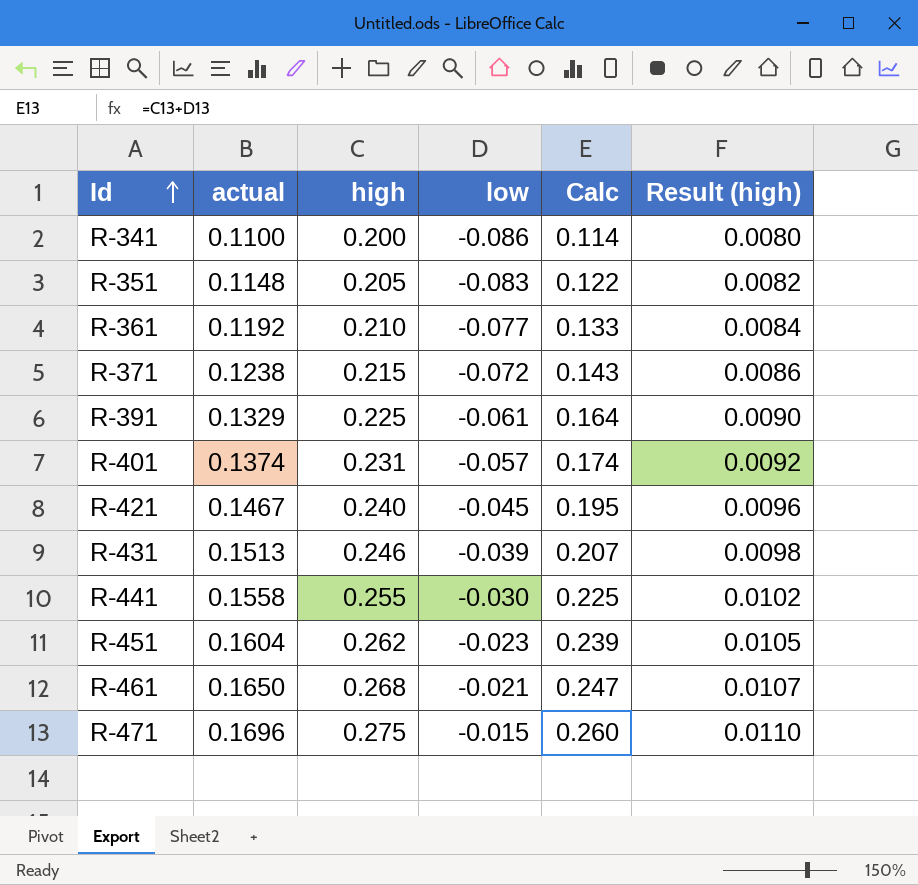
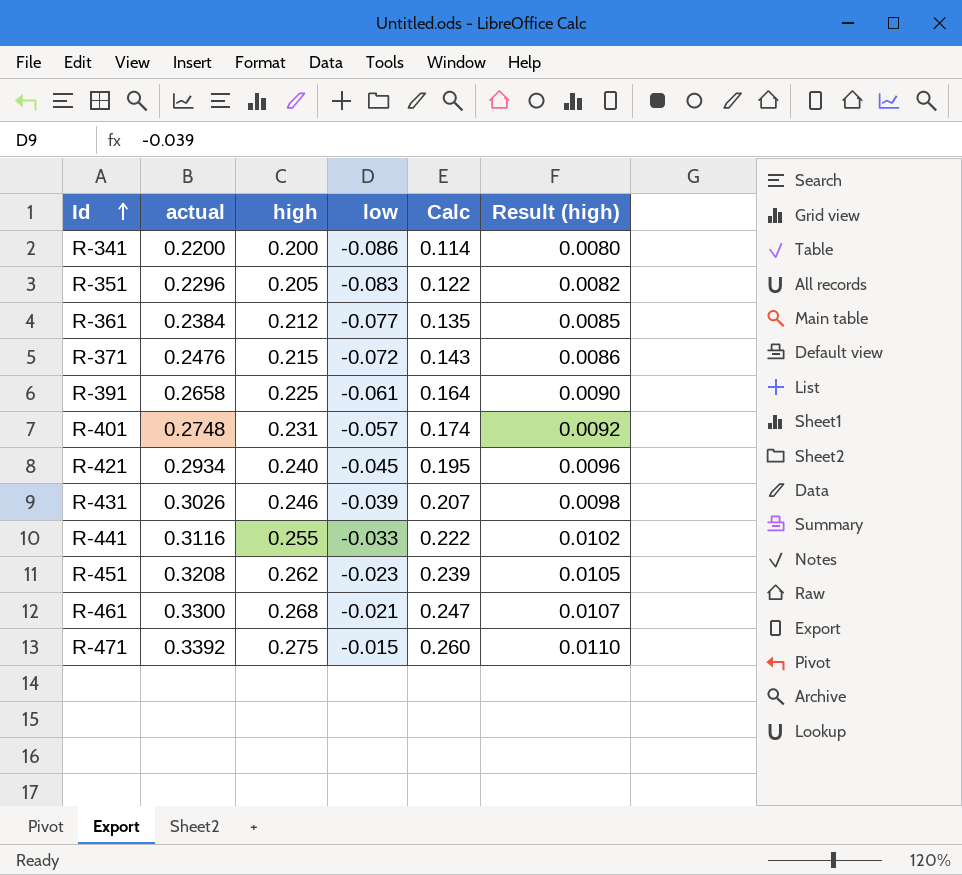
R-341 | actual: 0.1100 -> 0.2200
R-351 | actual: 0.1148 -> 0.2296
R-361 | actual: 0.1192 -> 0.2384
R-361 | high: 0.210 -> 0.212
R-361 | Calc: 0.133 -> 0.135
R-361 | Result (high): 0.0084 -> 0.0085
R-371 | actual: 0.1238 -> 0.2476
R-391 | actual: 0.1329 -> 0.2658
R-401 | actual: 0.1374 -> 0.2748
R-421 | actual: 0.1467 -> 0.2934
R-431 | actual: 0.1513 -> 0.3026
R-441 | actual: 0.1558 -> 0.3116
R-441 | low: -0.030 -> -0.033
R-441 | Calc: 0.225 -> 0.222
R-451 | actual: 0.1604 -> 0.3208
R-461 | actual: 0.1650 -> 0.3300
R-471 | actual: 0.1696 -> 0.3392

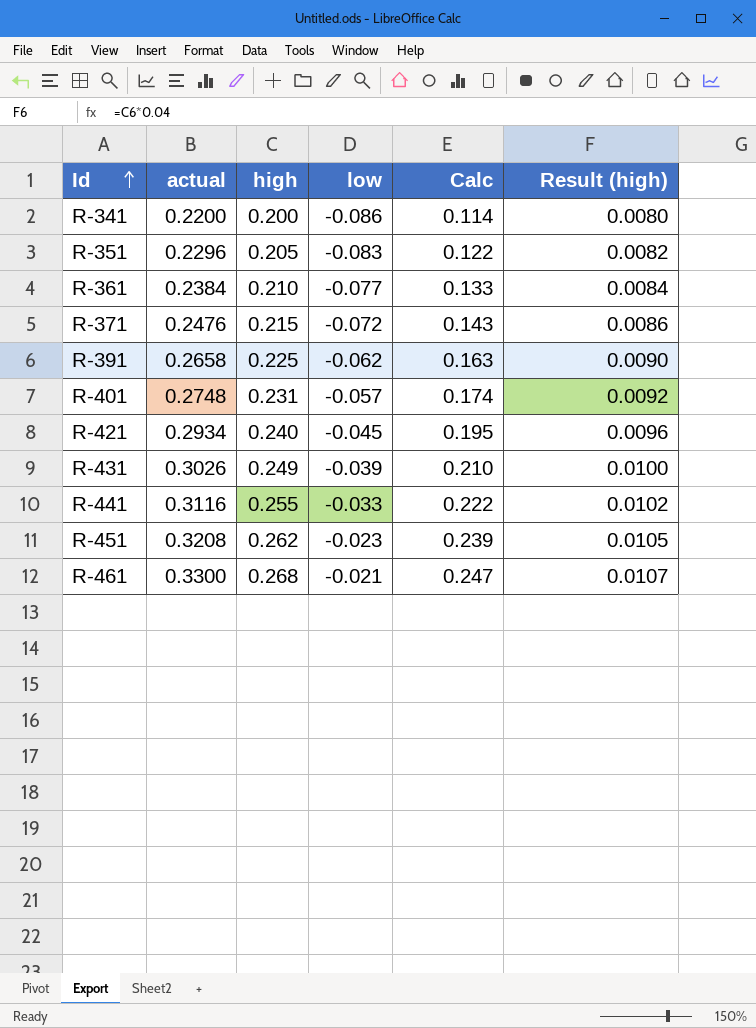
row R-471: 0.3392 | 0.275 | -0.015 | 0.260 | 0.0110 -> none
R-361 | high: 0.212 -> 0.210
R-361 | Calc: 0.135 -> 0.133
R-361 | Result (high): 0.0085 -> 0.0084
R-391 | low: -0.061 -> -0.062
R-391 | Calc: 0.164 -> 0.163
R-431 | high: 0.246 -> 0.249
R-431 | Calc: 0.207 -> 0.210
R-431 | Result (high): 0.0098 -> 0.0100

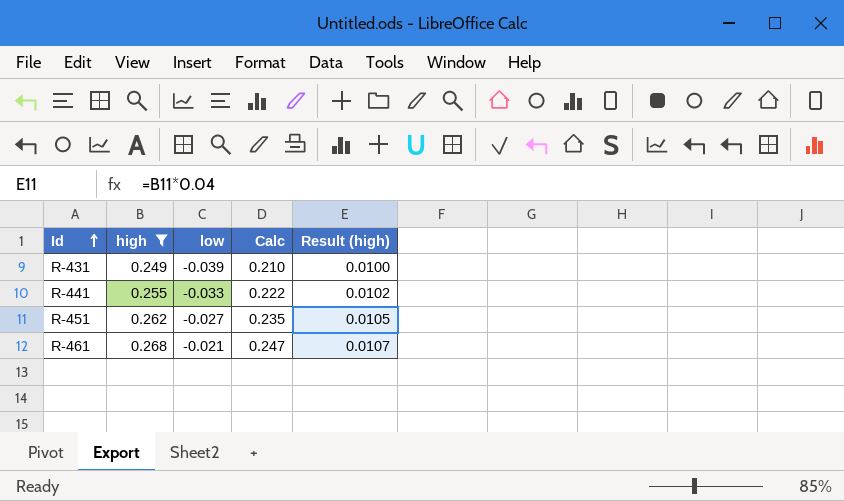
filter: none -> high >= 0.249
column actual | position: 2 -> none
R-451 | low: -0.023 -> -0.027
R-451 | Calc: 0.239 -> 0.235

